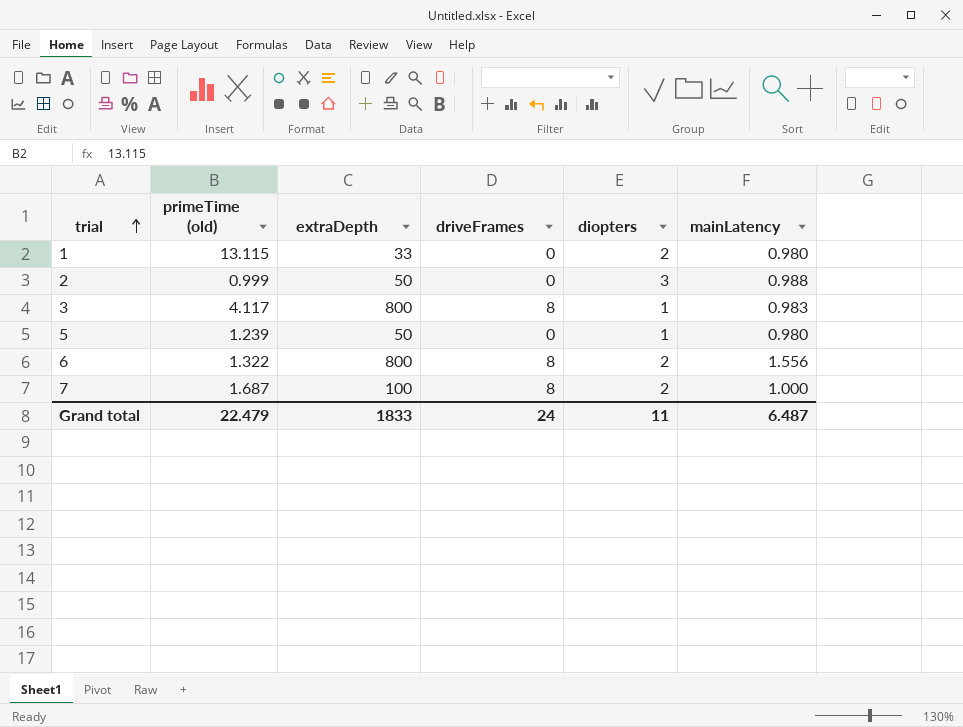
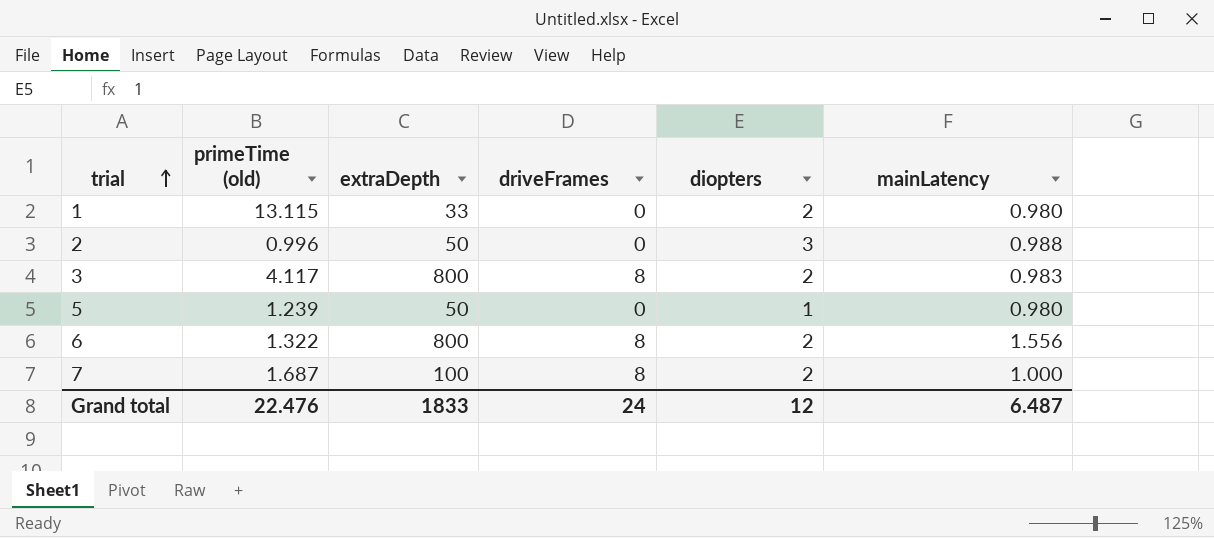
2 | primeTime (old): 0.999 -> 0.996
3 | diopters: 1 -> 2
Grand total | primeTime (old): 22.479 -> 22.476
Grand total | diopters: 11 -> 12

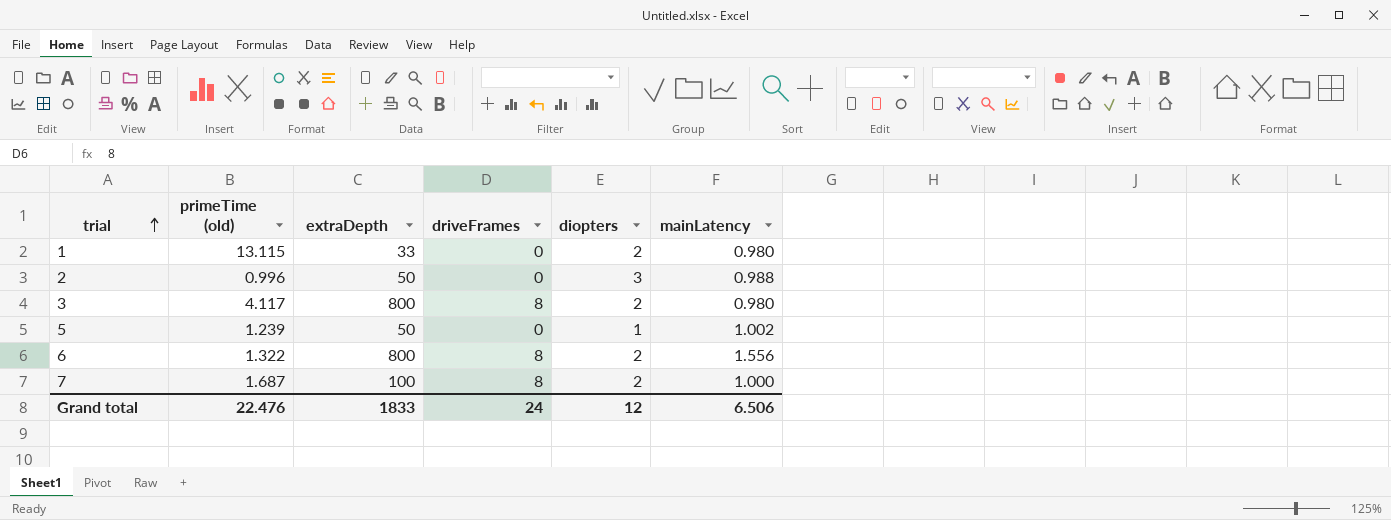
3 | mainLatency: 0.983 -> 0.980
5 | mainLatency: 0.980 -> 1.002
Grand total | mainLatency: 6.487 -> 6.506

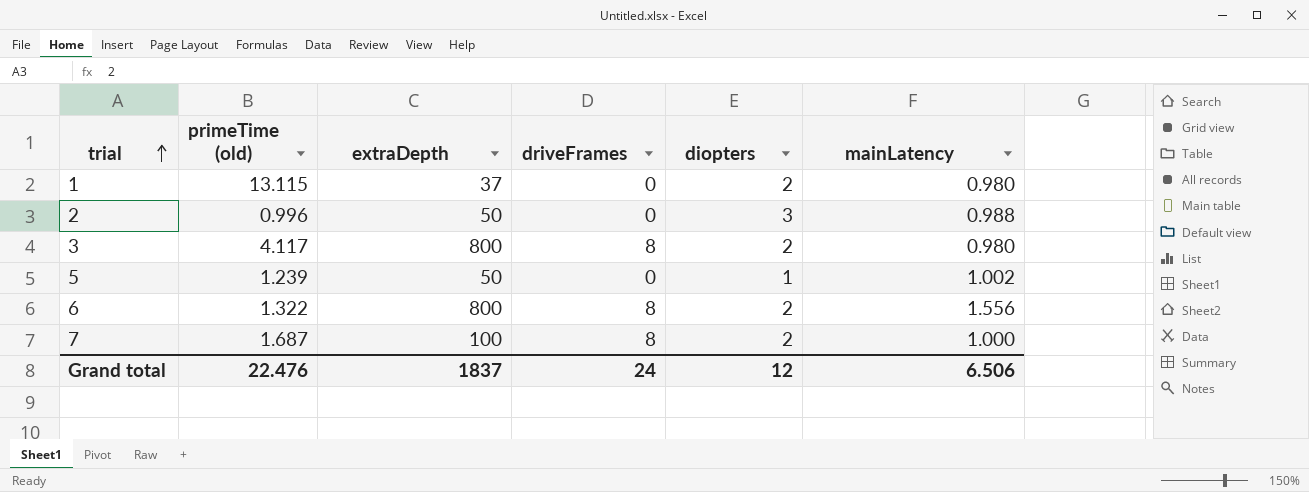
1 | extraDepth: 33 -> 37
Grand total | extraDepth: 1833 -> 1837

